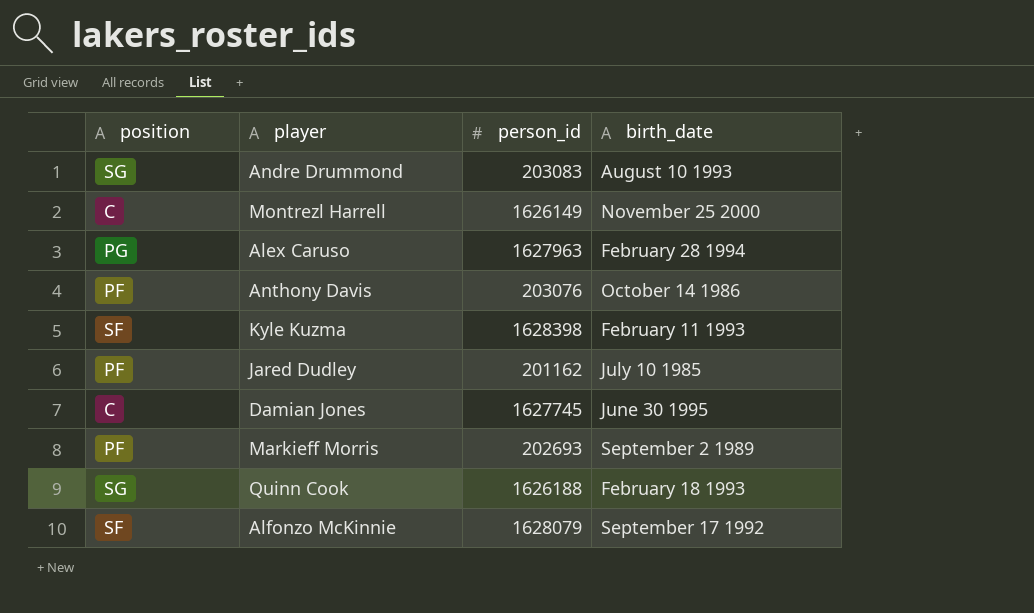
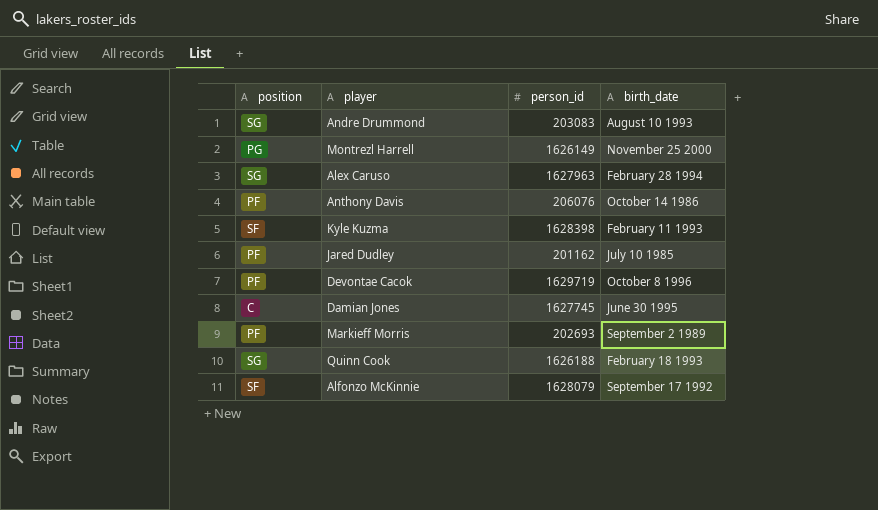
Montrezl Harrell | position: C -> PG
Alex Caruso | position: PG -> SG
Anthony Davis | person_id: 203076 -> 206076
row Devontae Cacok: none -> PF | 1629719 | October 8 1996

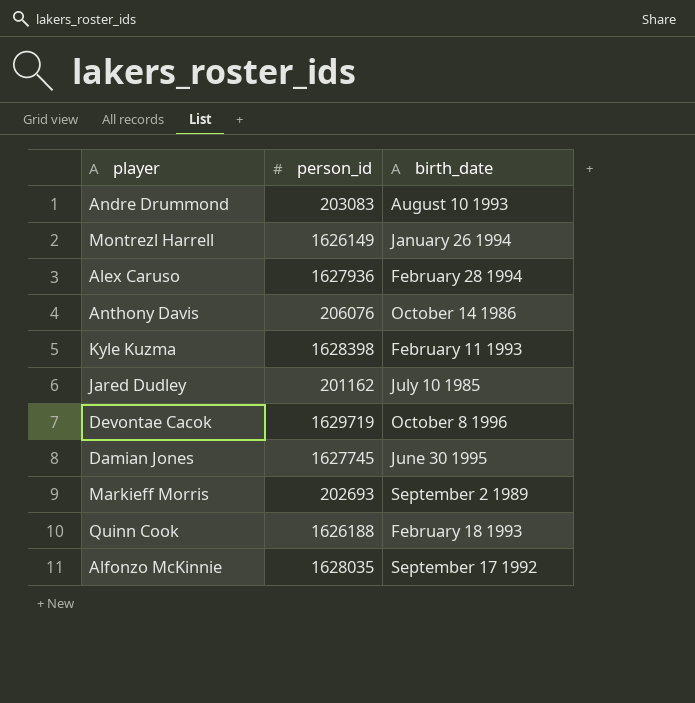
column position | position: 1 -> none
Montrezl Harrell | birth_date: November 25 2000 -> January 26 1994
Alex Caruso | person_id: 1627963 -> 1627936
Alfonzo McKinnie | person_id: 1628079 -> 1628035

